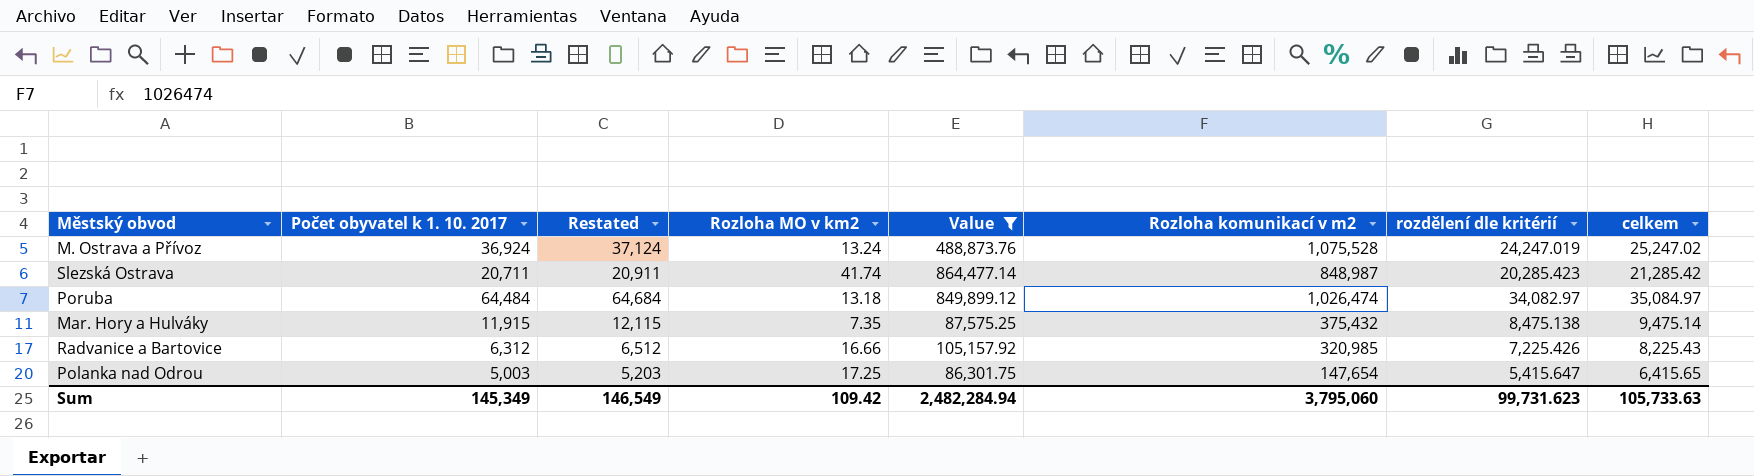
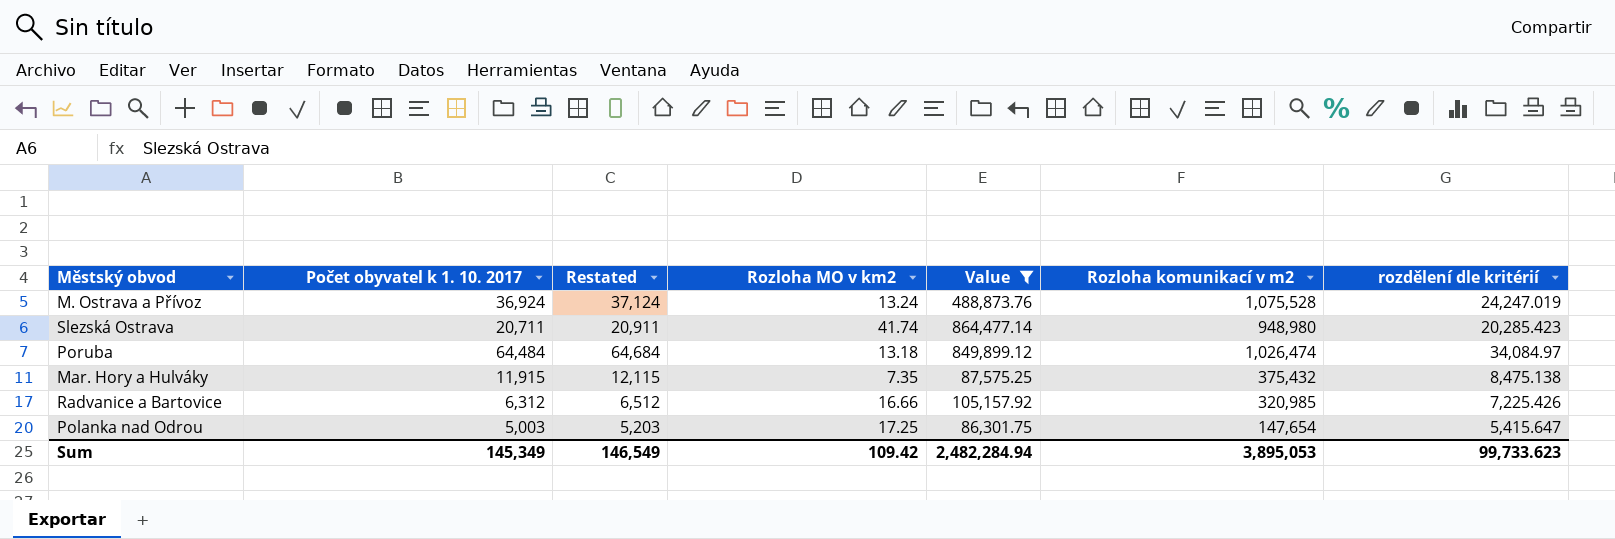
column celkem | position: 8 -> none
Slezská Ostrava | Rozloha komunikací v m2: 848,987 -> 948,980
Poruba | rozdělení dle kritérií: 34,082.97 -> 34,084.97
Sum | Rozloha komunikací v m2: 3,795,060 -> 3,895,053
Sum | rozdělení dle kritérií: 99,731.623 -> 99,733.623

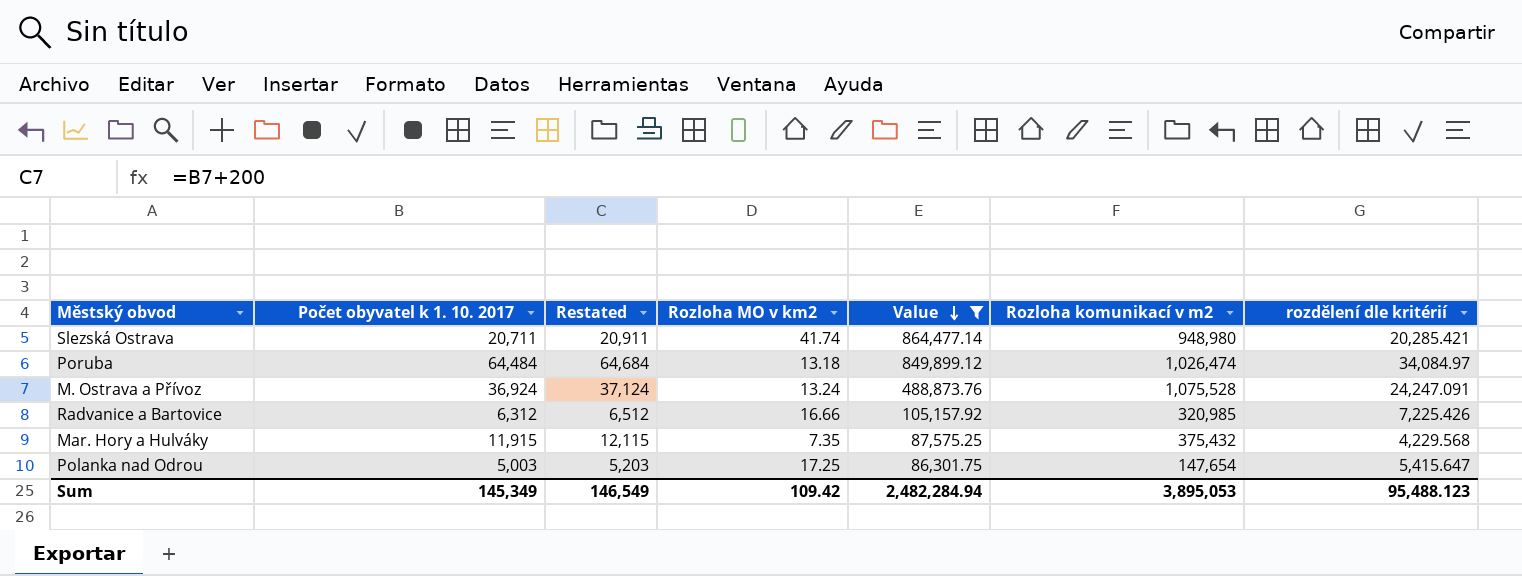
row order: none -> Value descending
Slezská Ostrava | rozdělení dle kritérií: 20,285.423 -> 20,285.421
M. Ostrava a Přívoz | rozdělení dle kritérií: 24,247.019 -> 24,247.091
Mar. Hory a Hulváky | rozdělení dle kritérií: 8,475.138 -> 4,229.568
Sum | rozdělení dle kritérií: 99,733.623 -> 95,488.123

